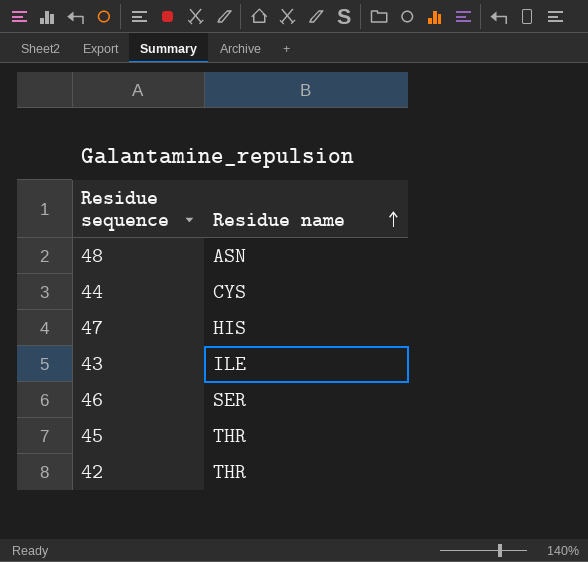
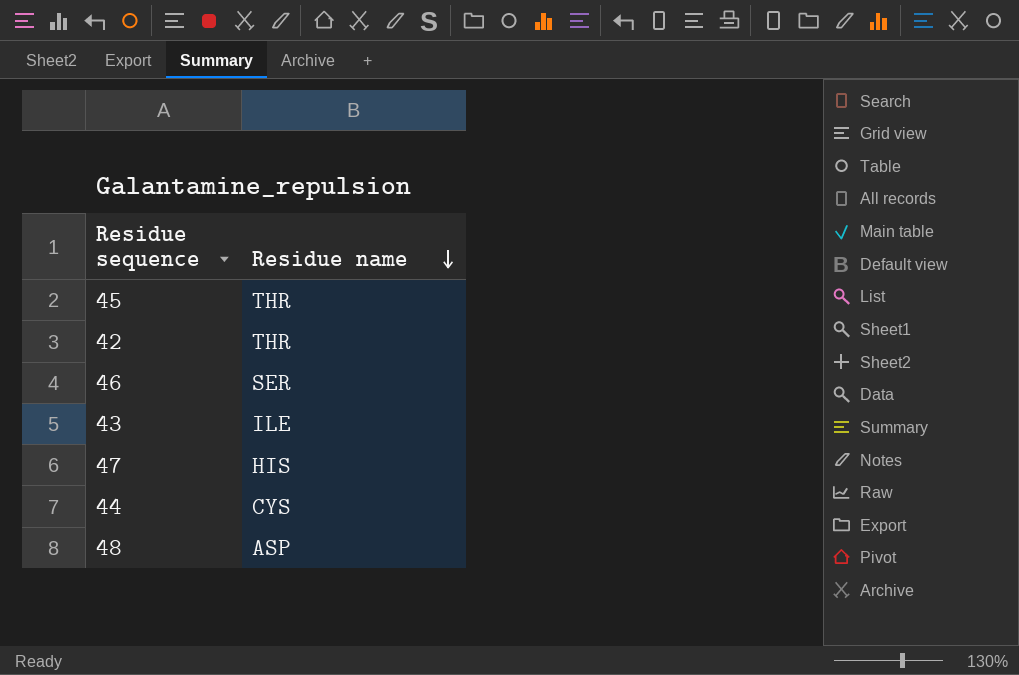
row order: Residue name ascending -> Residue name descending
48 | Residue name: ASN -> ASP

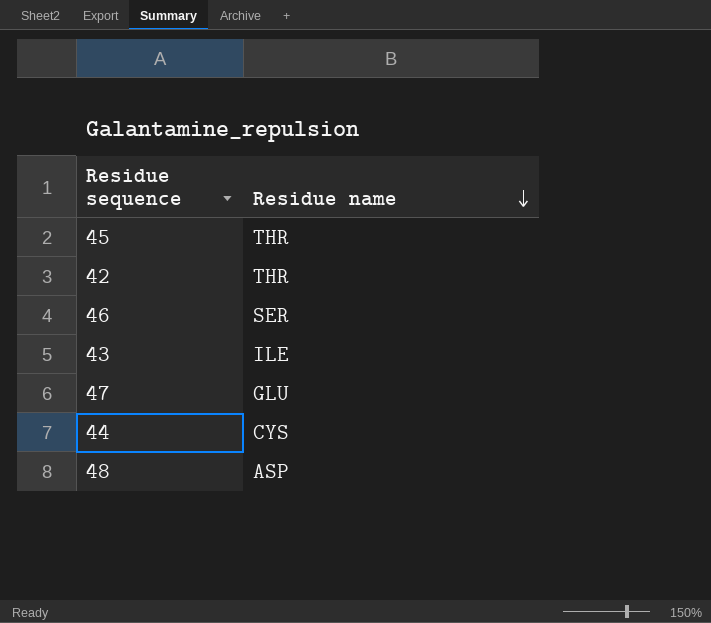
47 | Residue name: HIS -> GLU

